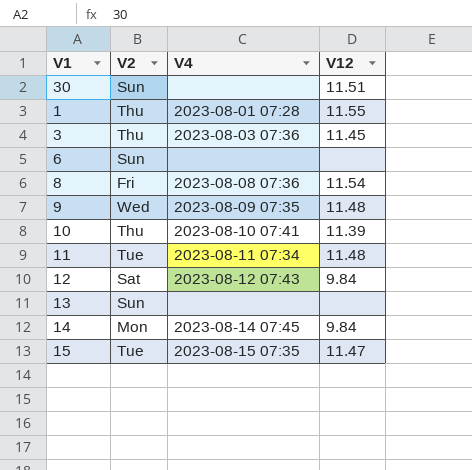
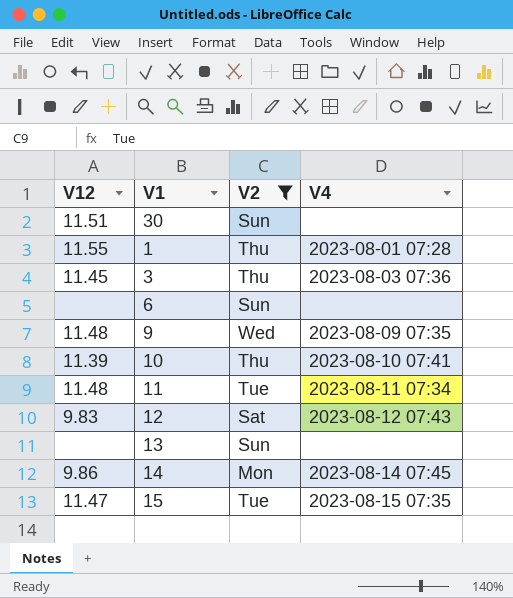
filter: none -> V2 != Fri
column V12 | position: 4 -> 1
12 | V12: 9.84 -> 9.83
14 | V12: 9.84 -> 9.86

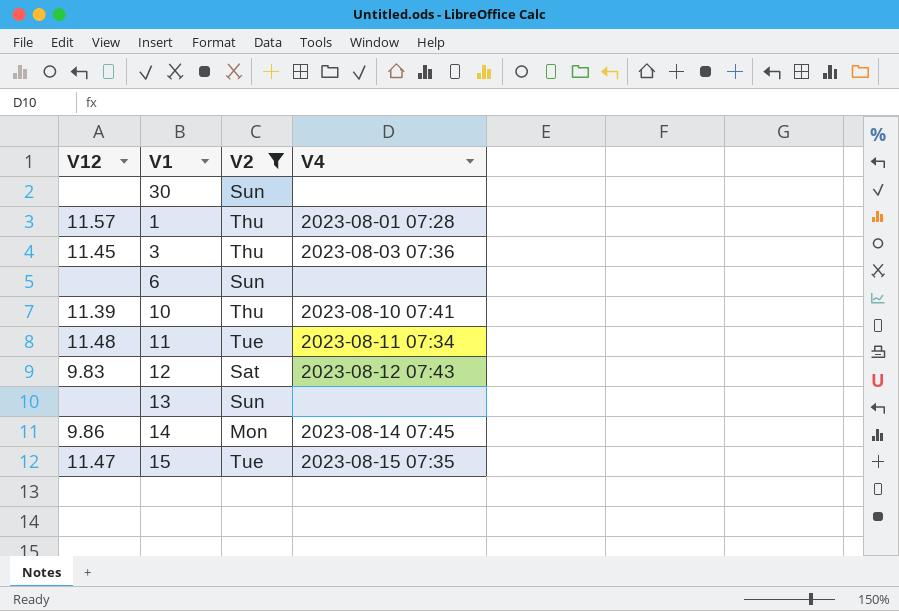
row 9: 11.48 | Wed | 2023-08-09 07:35 -> none
30 | V12: 11.51 -> none
1 | V12: 11.55 -> 11.57

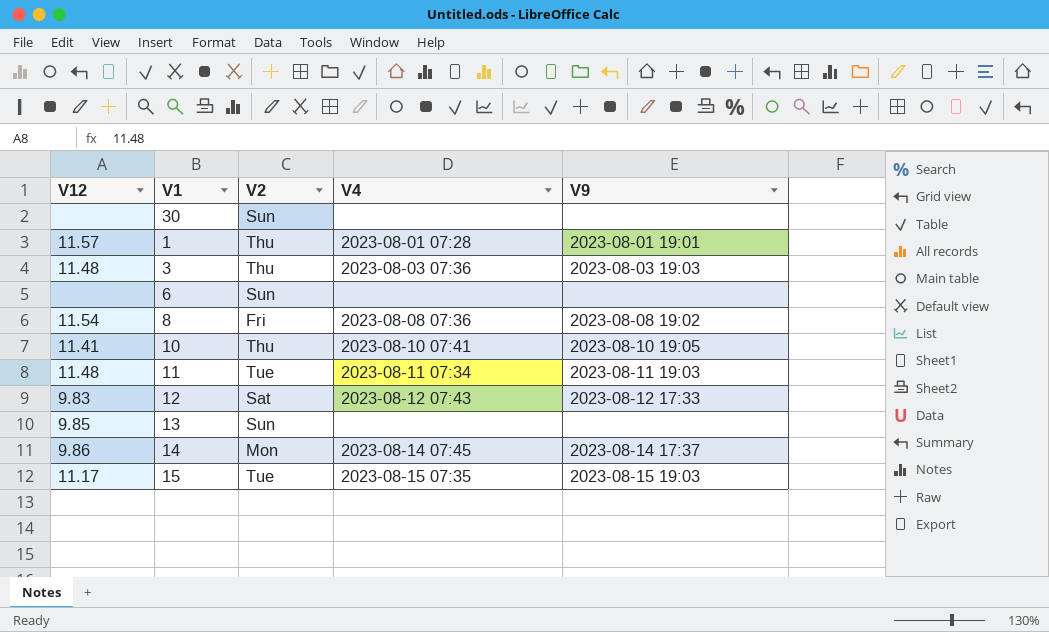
filter: V2 != Fri -> none
column V9 | position: none -> 5
3 | V12: 11.45 -> 11.48
10 | V12: 11.39 -> 11.41
13 | V12: none -> 9.85
15 | V12: 11.47 -> 11.17

